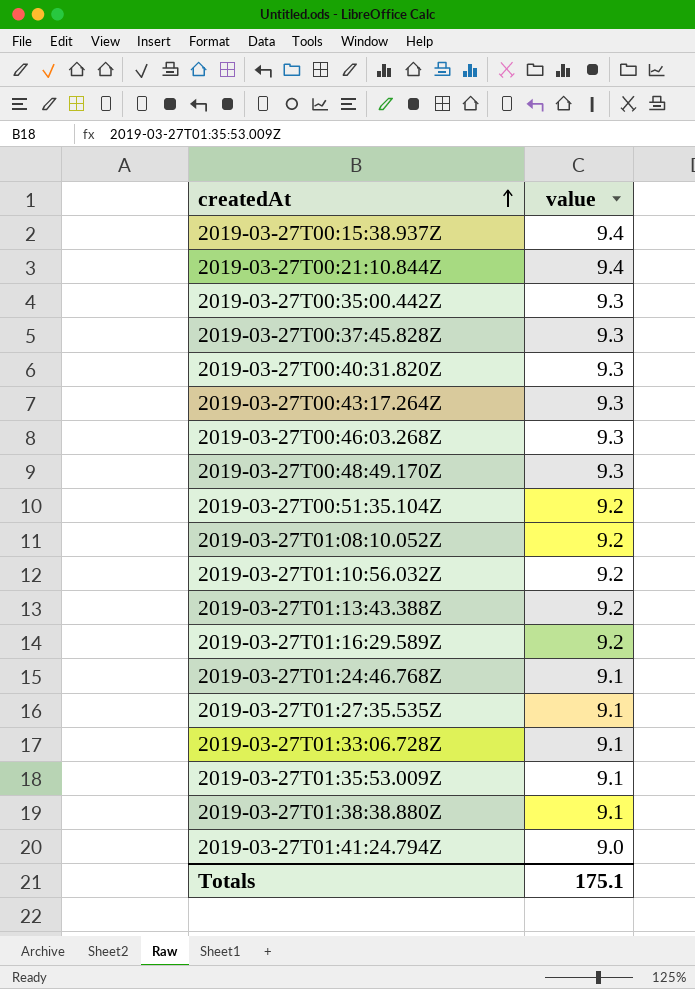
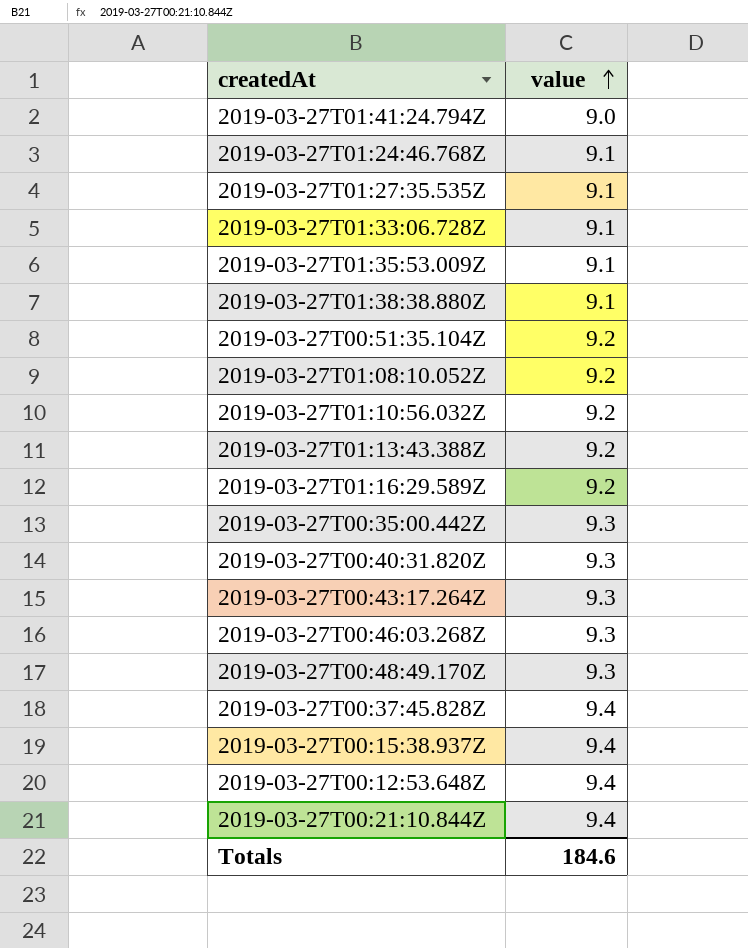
row order: createdAt ascending -> value ascending
2019-03-27T00:37:45.828Z | value: 9.3 -> 9.4
row 2019-03-27T00:12:53.648Z: none -> 9.4
Totals | value: 175.1 -> 184.6

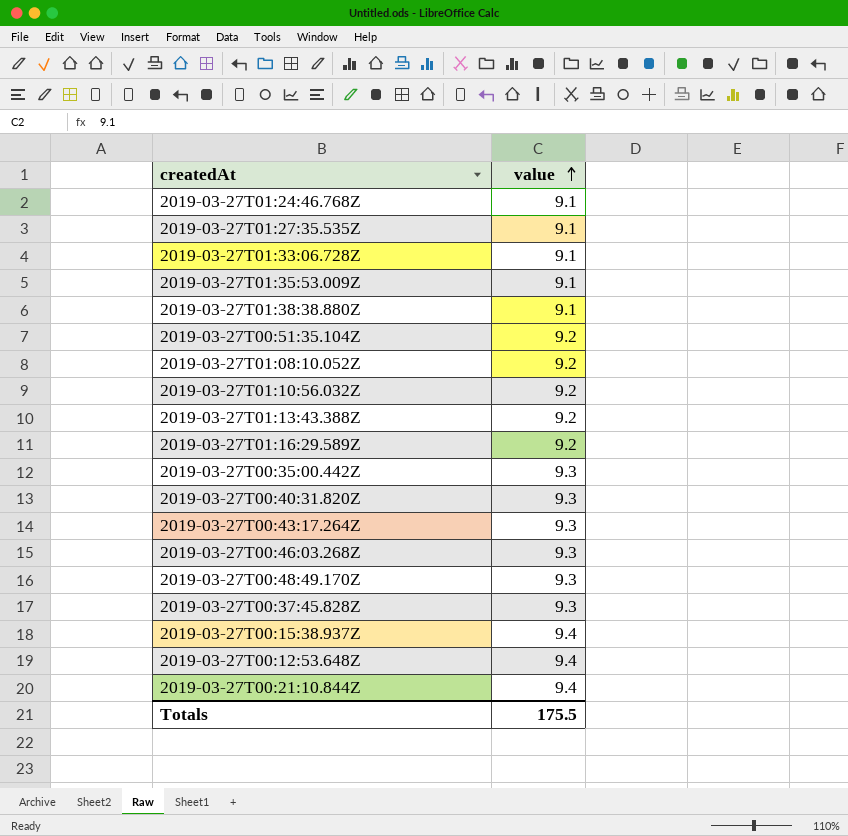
row 2019-03-27T01:41:24.794Z: 9.0 -> none
2019-03-27T00:37:45.828Z | value: 9.4 -> 9.3
Totals | value: 184.6 -> 175.5

